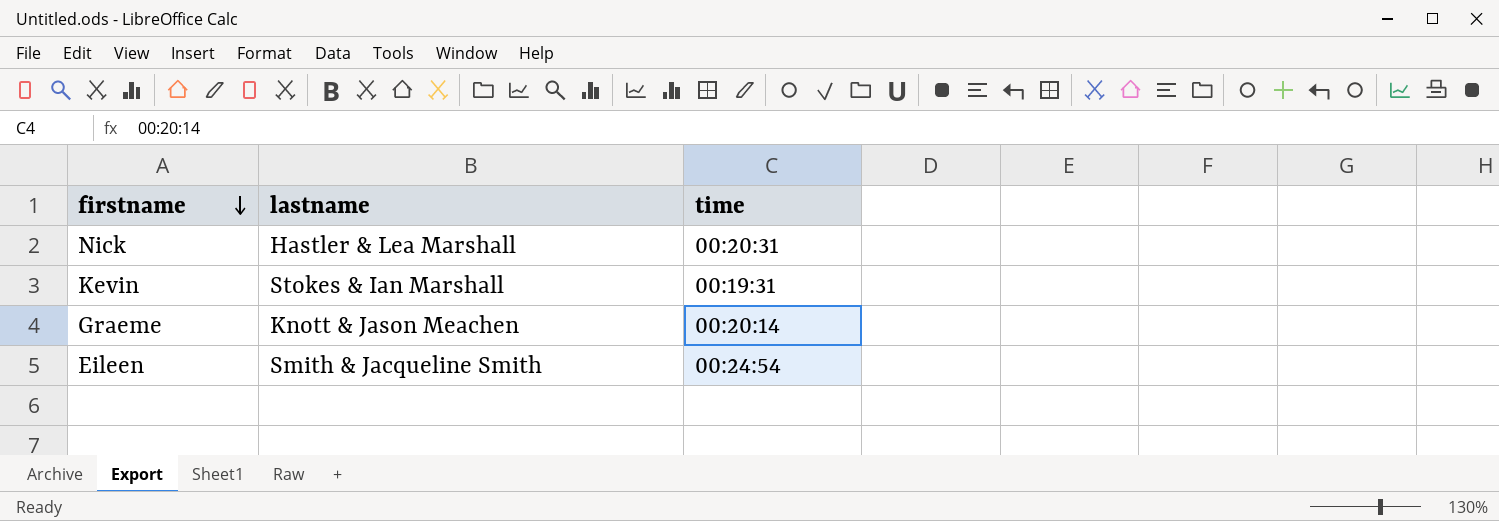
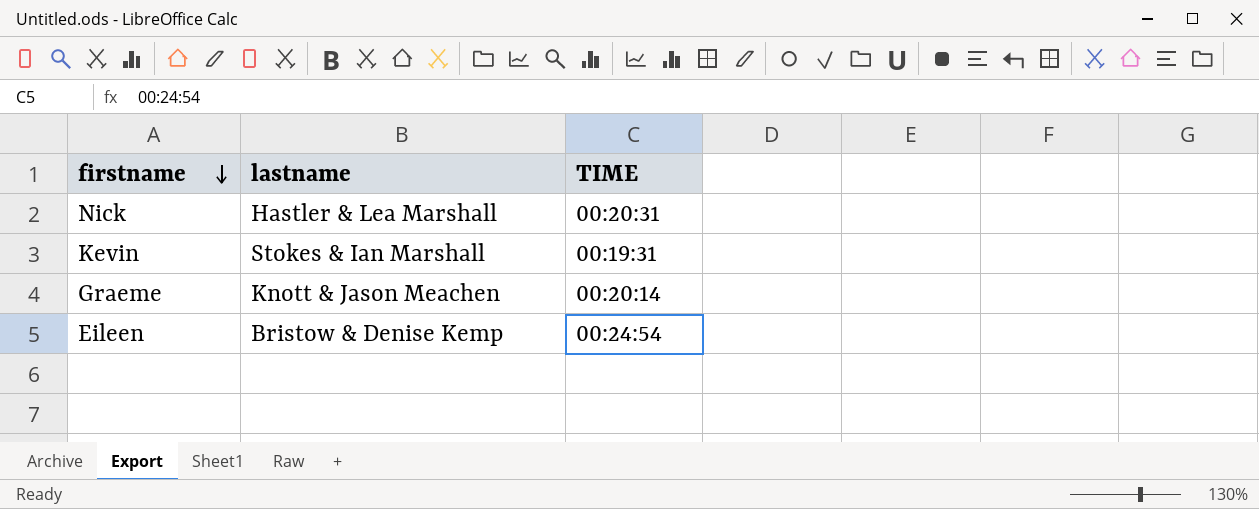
column name: time -> TIME
Eileen | lastname: Smith & Jacqueline Smith -> Bristow & Denise Kemp

